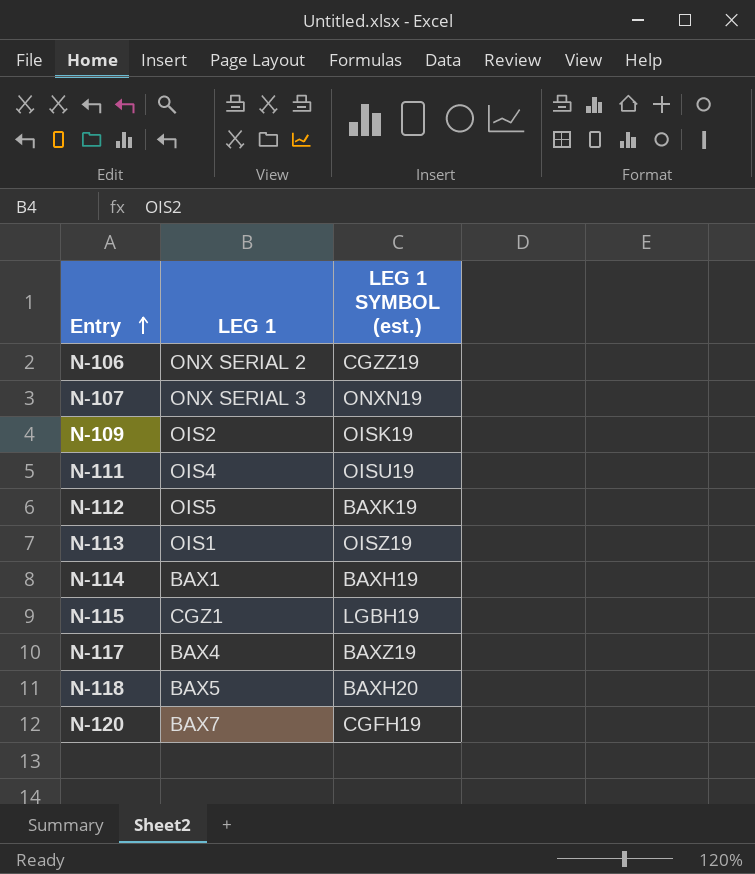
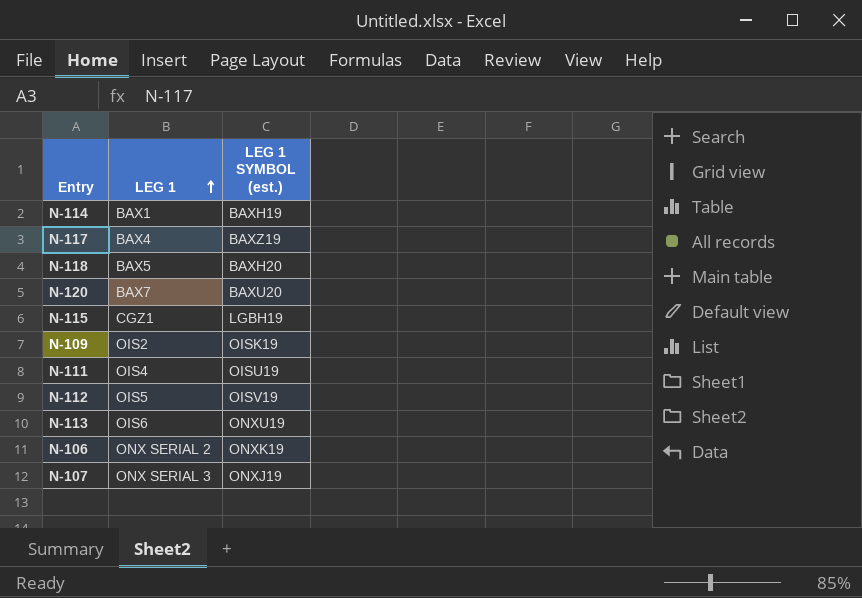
row order: Entry ascending -> LEG 1 ascending
N-120 | LEG 1 SYMBOL (est.): CGFH19 -> BAXU20
N-112 | LEG 1 SYMBOL (est.): BAXK19 -> OISV19
N-113 | LEG 1: OIS1 -> OIS6
N-113 | LEG 1 SYMBOL (est.): OISZ19 -> ONXU19
N-106 | LEG 1 SYMBOL (est.): CGZZ19 -> ONXK19
N-107 | LEG 1 SYMBOL (est.): ONXN19 -> ONXJ19

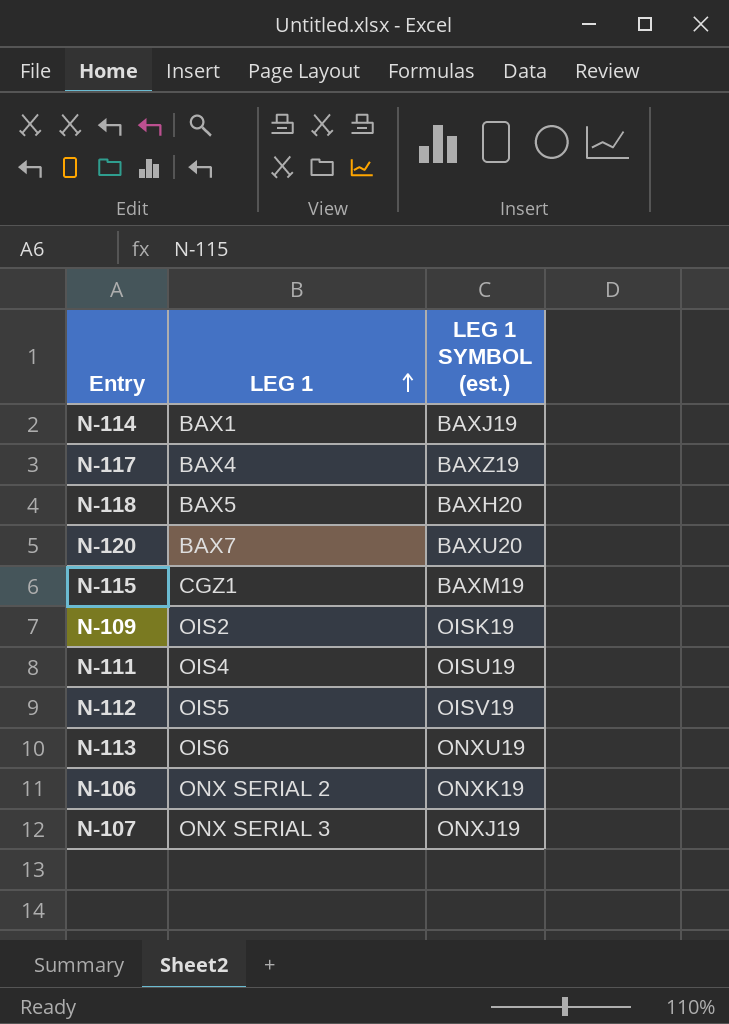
N-114 | LEG 1 SYMBOL (est.): BAXH19 -> BAXJ19
N-115 | LEG 1 SYMBOL (est.): LGBH19 -> BAXM19

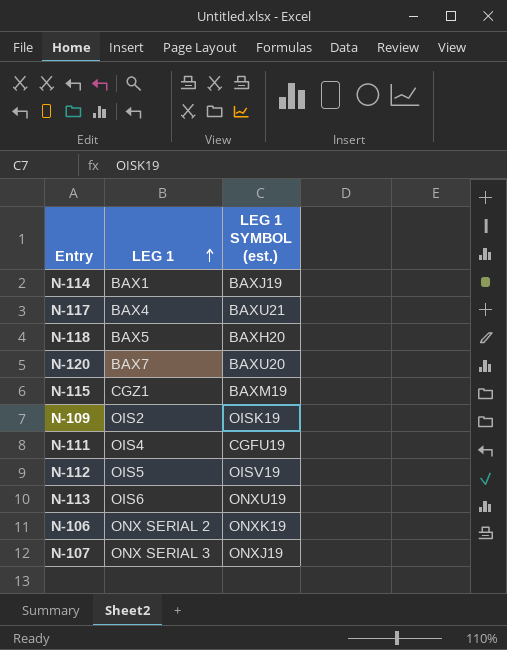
N-117 | LEG 1 SYMBOL (est.): BAXZ19 -> BAXU21
N-111 | LEG 1 SYMBOL (est.): OISU19 -> CGFU19

